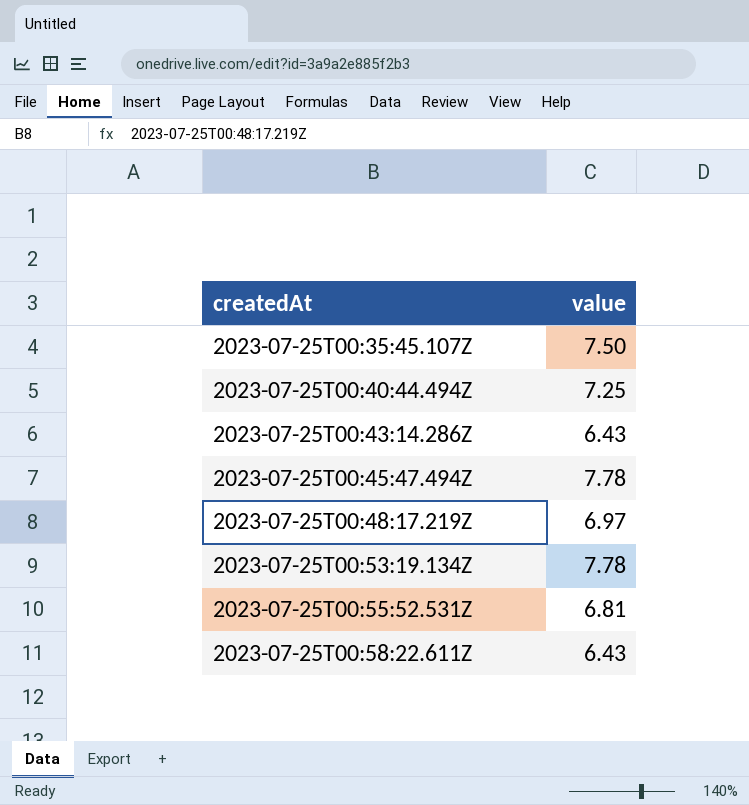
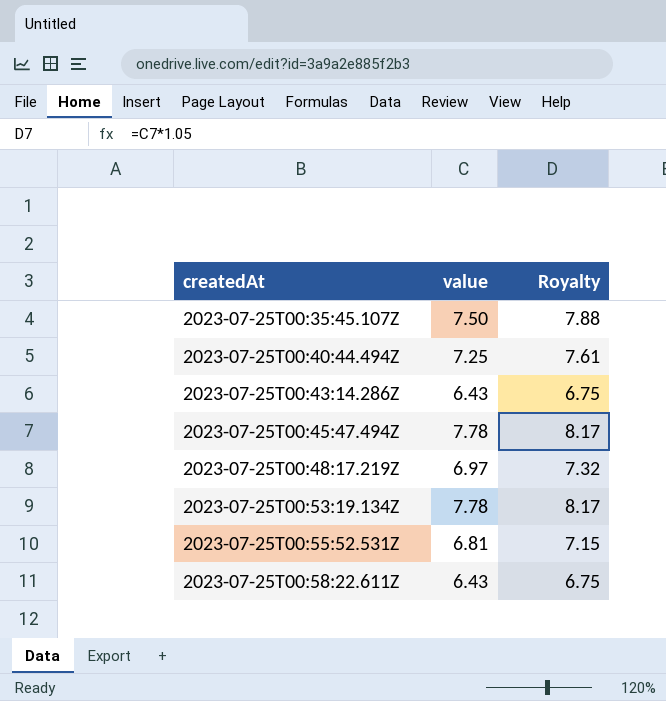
column Royalty | formula: none -> [value] * 1.05

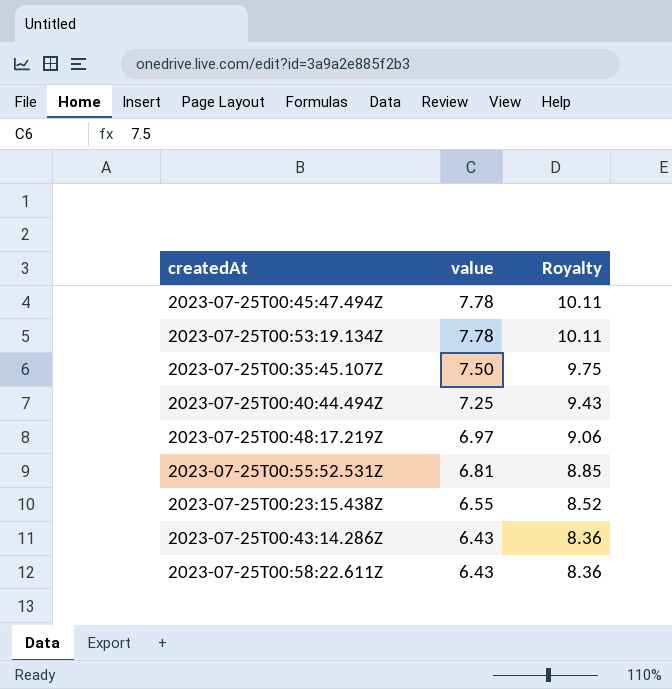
row order: createdAt ascending -> value descending
column Royalty | formula: [value] * 1.05 -> [value] * 1.3
row 2023-07-25T00:23:15.438Z: none -> 6.55 | 8.52

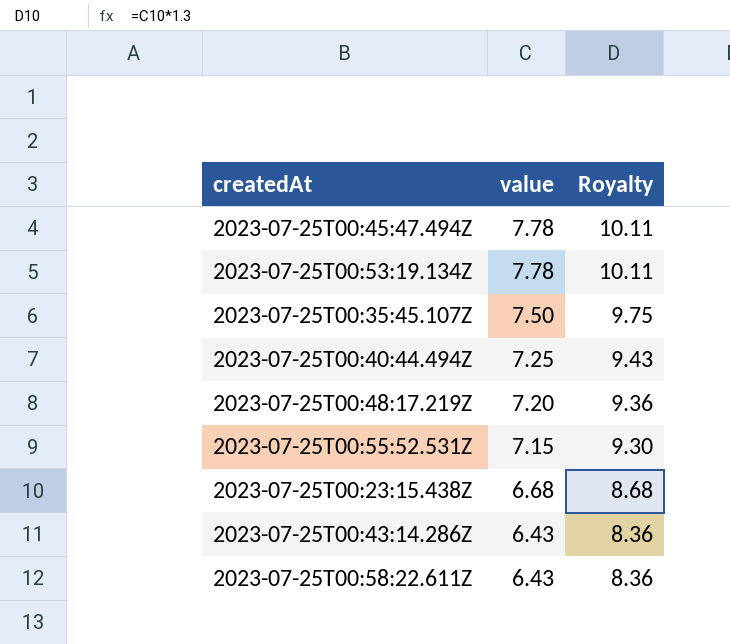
2023-07-25T00:48:17.219Z | value: 6.97 -> 7.20
2023-07-25T00:48:17.219Z | Royalty: 9.06 -> 9.36
2023-07-25T00:55:52.531Z | value: 6.81 -> 7.15
2023-07-25T00:55:52.531Z | Royalty: 8.85 -> 9.30
2023-07-25T00:23:15.438Z | value: 6.55 -> 6.68
2023-07-25T00:23:15.438Z | Royalty: 8.52 -> 8.68

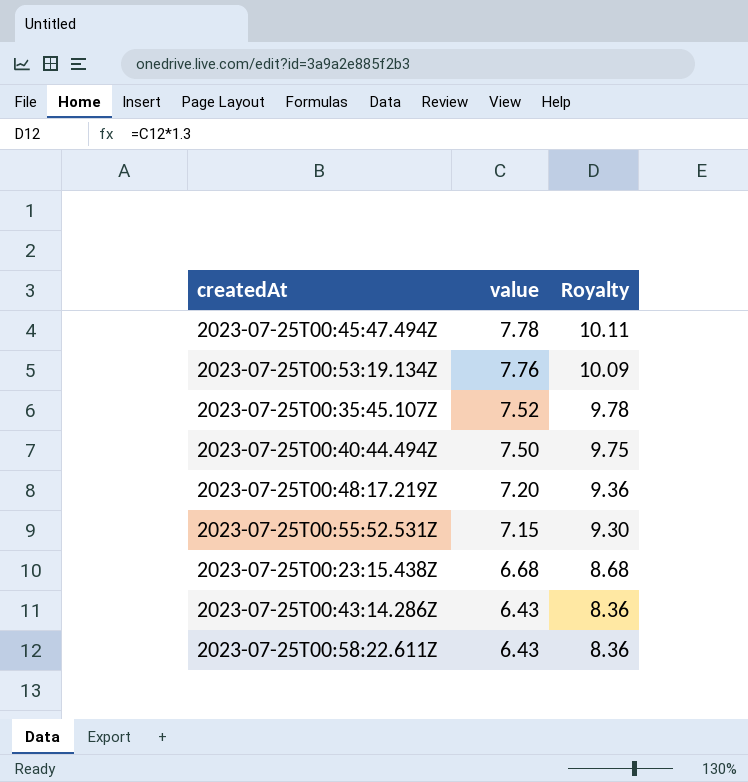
2023-07-25T00:53:19.134Z | value: 7.78 -> 7.76
2023-07-25T00:53:19.134Z | Royalty: 10.11 -> 10.09
2023-07-25T00:35:45.107Z | value: 7.50 -> 7.52
2023-07-25T00:35:45.107Z | Royalty: 9.75 -> 9.78
2023-07-25T00:40:44.494Z | value: 7.25 -> 7.50
2023-07-25T00:40:44.494Z | Royalty: 9.43 -> 9.75

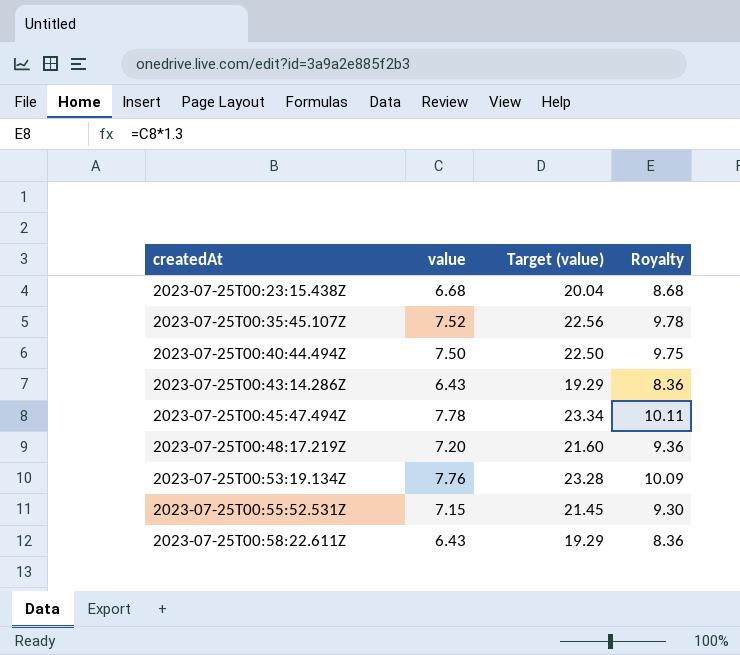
row order: value descending -> createdAt ascending
column Target (value) | formula: none -> [value] * 3

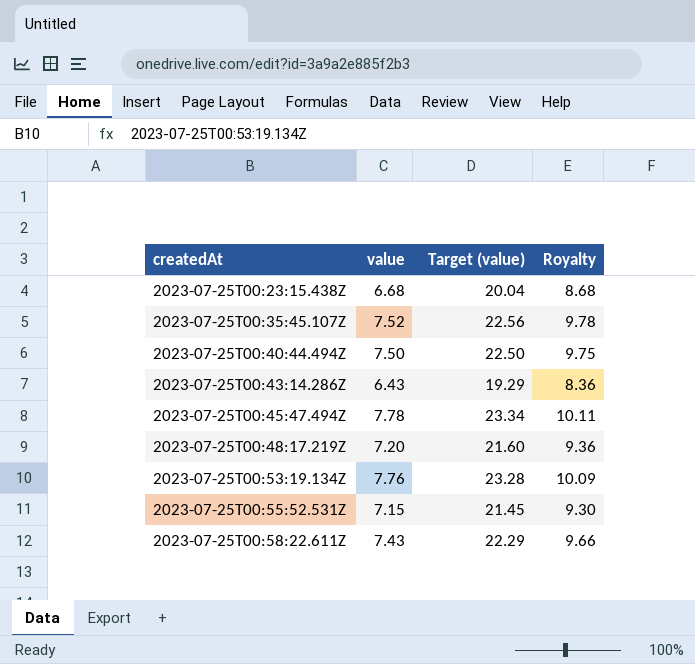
2023-07-25T00:58:22.611Z | value: 6.43 -> 7.43
2023-07-25T00:58:22.611Z | Target (value): 19.29 -> 22.29
2023-07-25T00:58:22.611Z | Royalty: 8.36 -> 9.66

